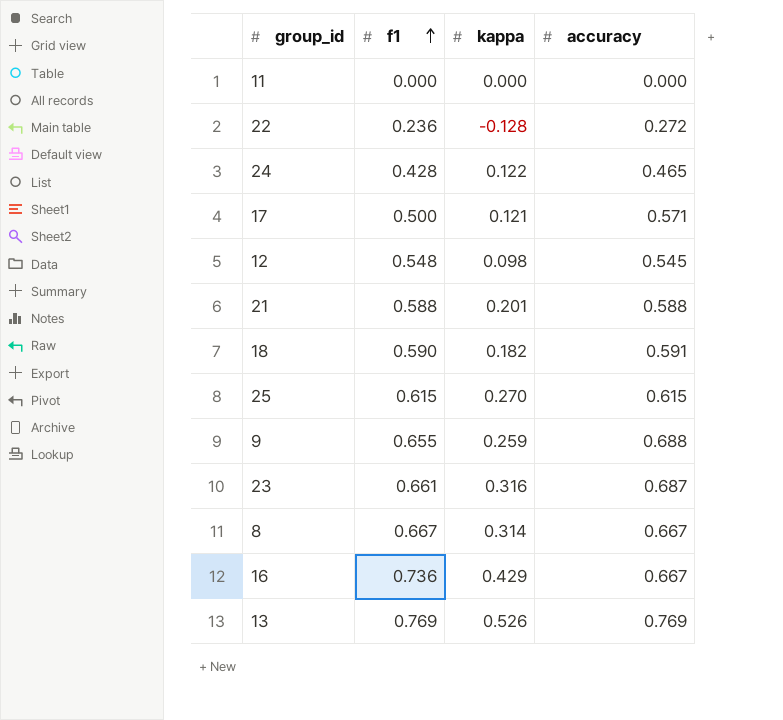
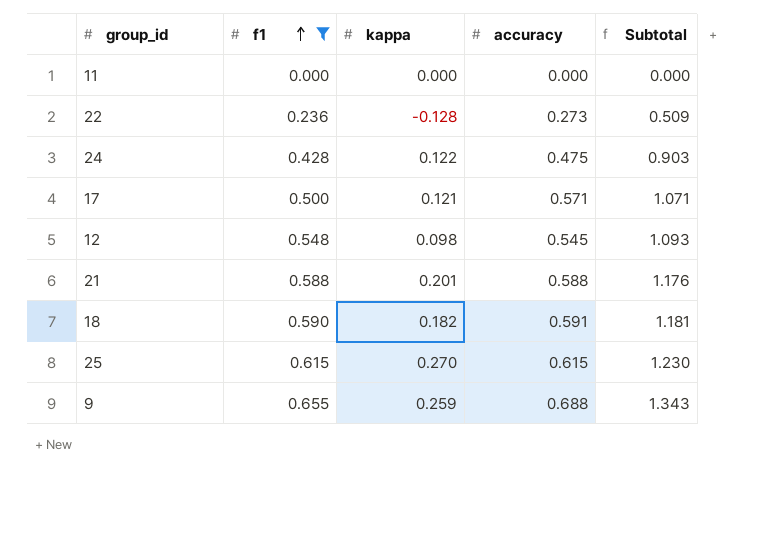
filter: none -> f1 <= 0.655
column Subtotal | formula: none -> [f1] + [accuracy]
22 | accuracy: 0.272 -> 0.273
24 | accuracy: 0.465 -> 0.475

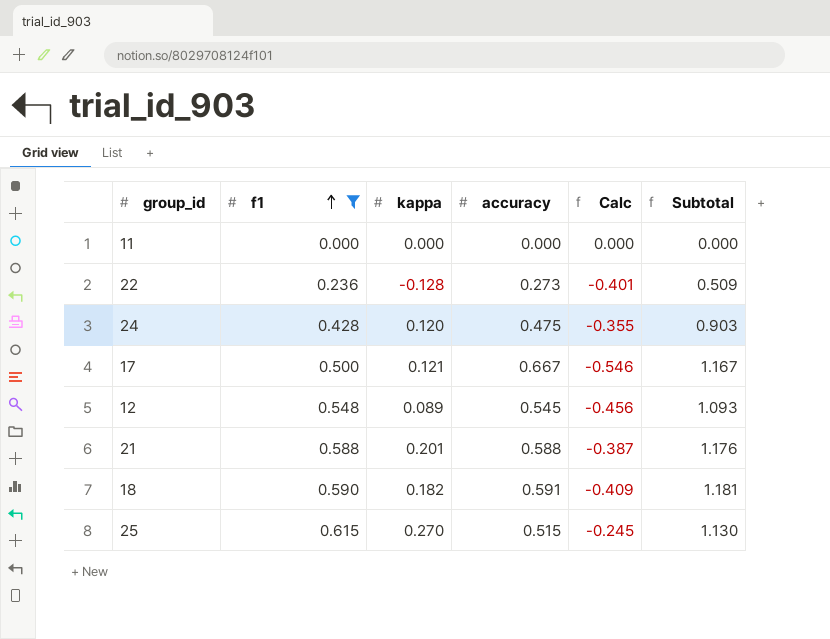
column Calc | formula: none -> [kappa] - [accuracy]
row 9: 0.655 | 0.259 | 0.688 | 1.343 -> none
24 | kappa: 0.122 -> 0.120
17 | accuracy: 0.571 -> 0.667
17 | Subtotal: 1.071 -> 1.167
12 | kappa: 0.098 -> 0.089
25 | accuracy: 0.615 -> 0.515
25 | Subtotal: 1.230 -> 1.130

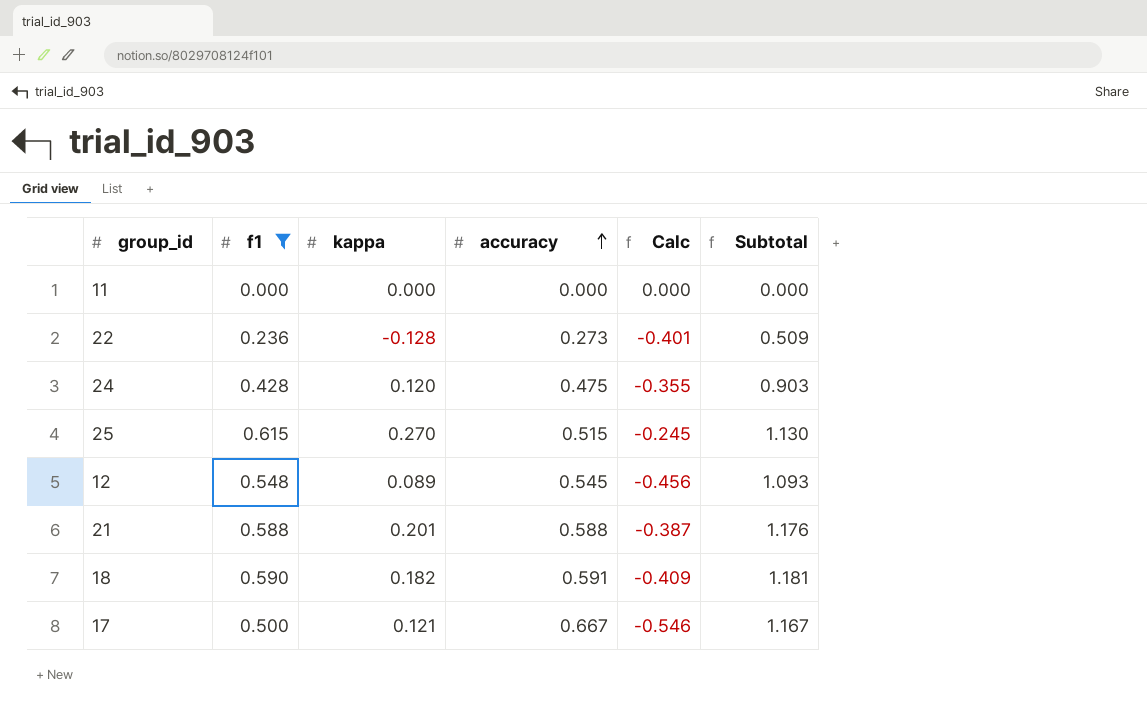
row order: f1 ascending -> accuracy ascending

